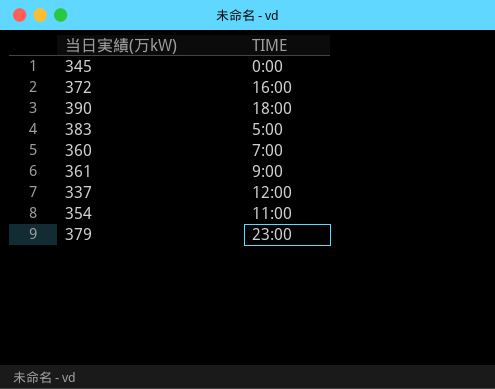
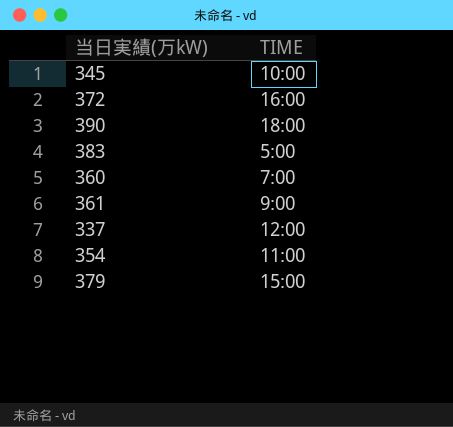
345 | TIME: 0:00 -> 10:00
379 | TIME: 23:00 -> 15:00

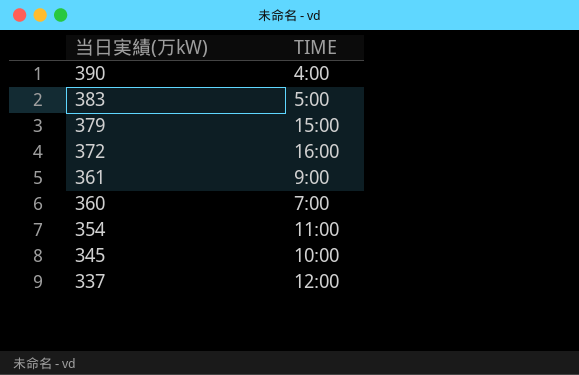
row order: none -> 当日実績(万kW) descending
390 | TIME: 18:00 -> 4:00

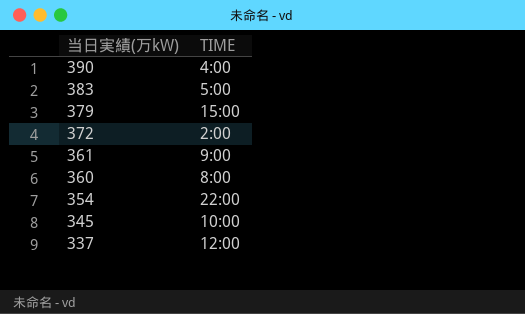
372 | TIME: 16:00 -> 2:00
360 | TIME: 7:00 -> 8:00
354 | TIME: 11:00 -> 22:00

